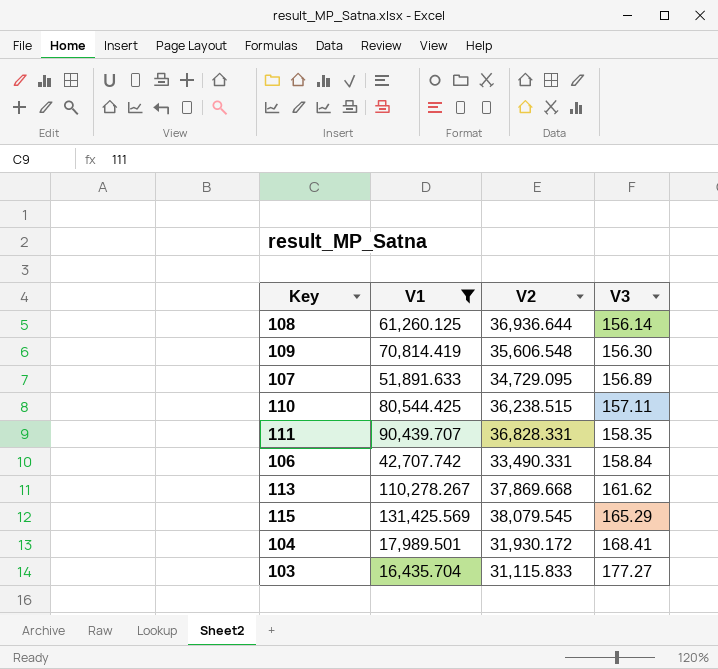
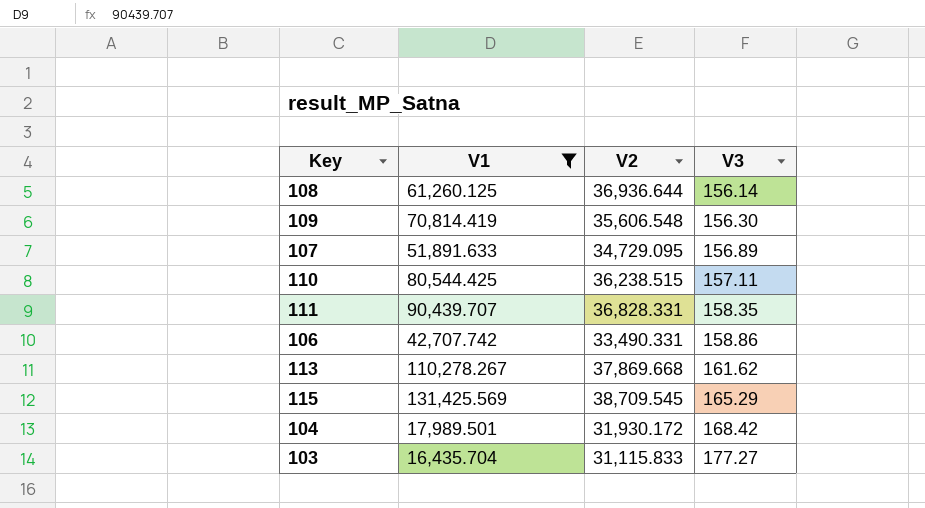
106 | V3: 158.84 -> 158.86
115 | V2: 38,079.545 -> 38,709.545
104 | V3: 168.41 -> 168.42

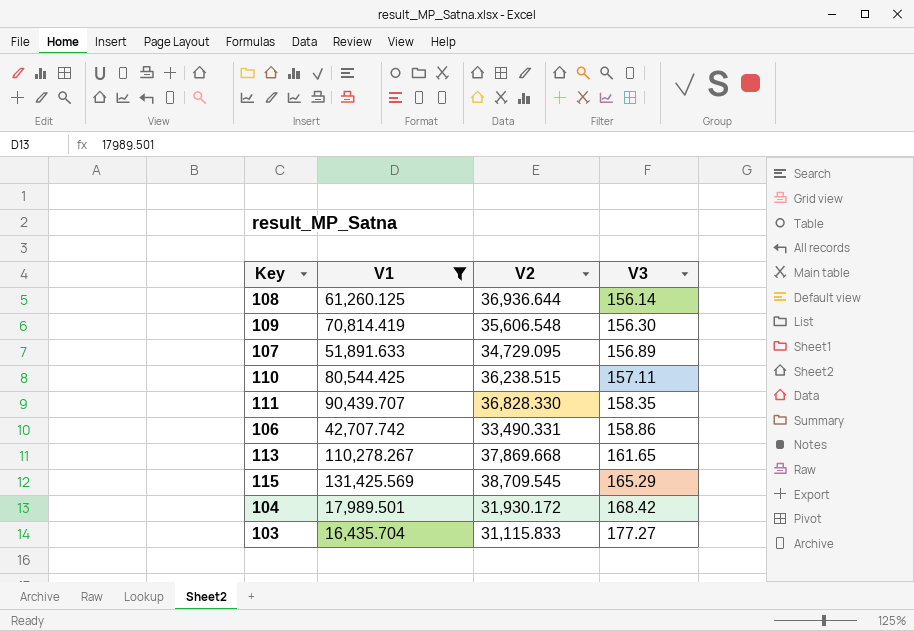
111 | V2: 36,828.331 -> 36,828.330
113 | V3: 161.62 -> 161.65

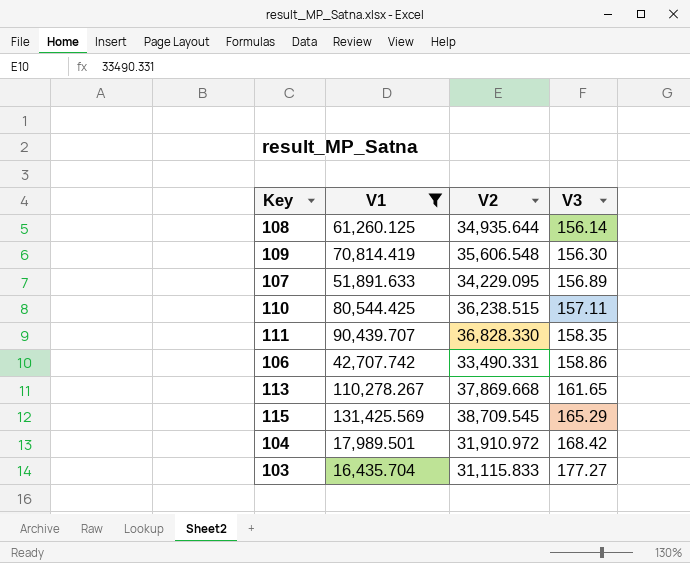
108 | V2: 36,936.644 -> 34,935.644
107 | V2: 34,729.095 -> 34,229.095
104 | V2: 31,930.172 -> 31,910.972

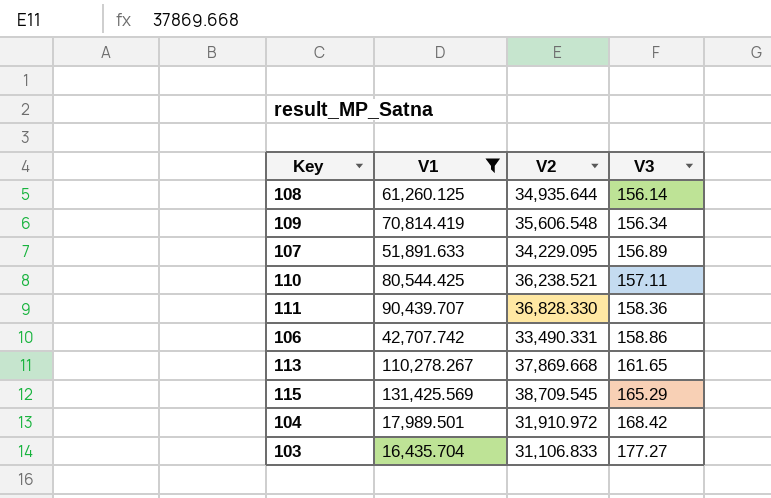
109 | V3: 156.30 -> 156.34
110 | V2: 36,238.515 -> 36,238.521
111 | V3: 158.35 -> 158.36
103 | V2: 31,115.833 -> 31,106.833

